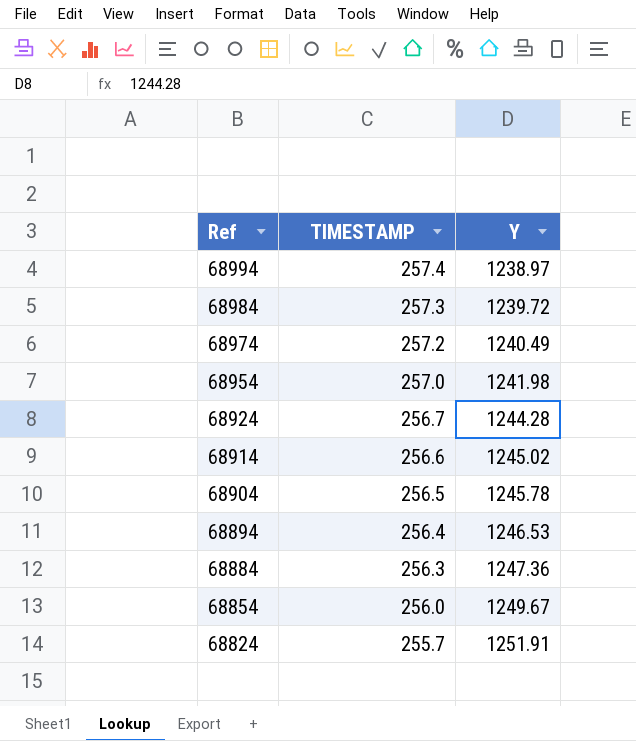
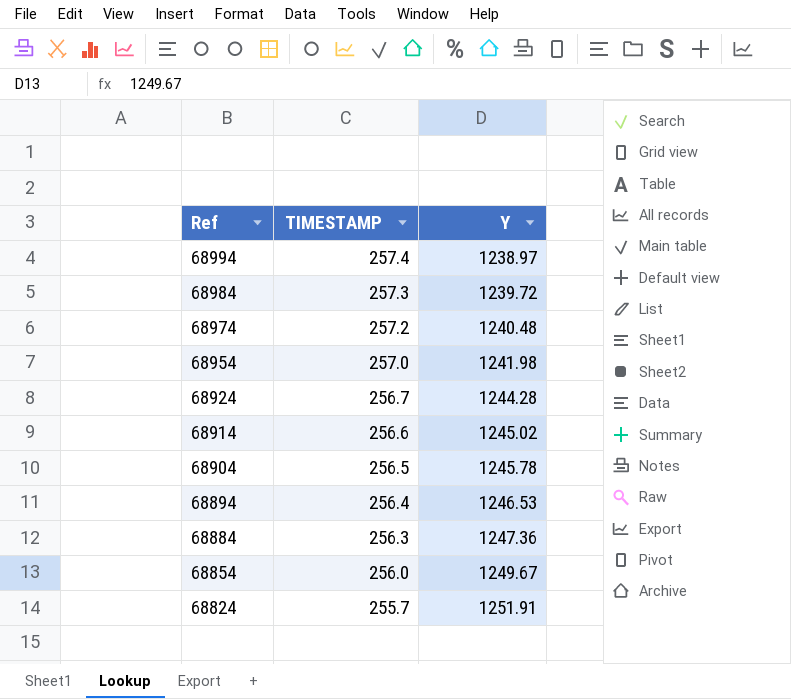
68974 | Y: 1240.49 -> 1240.48

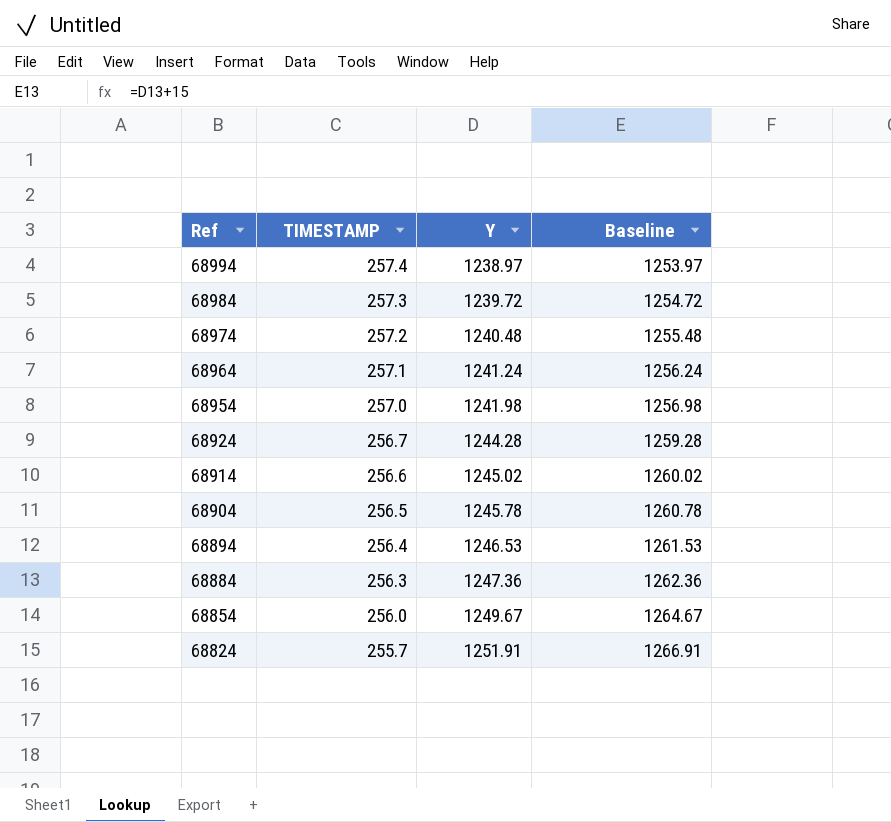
column Baseline | formula: none -> [Y] + 15
row 68964: none -> 257.1 | 1241.24 | 1256.24

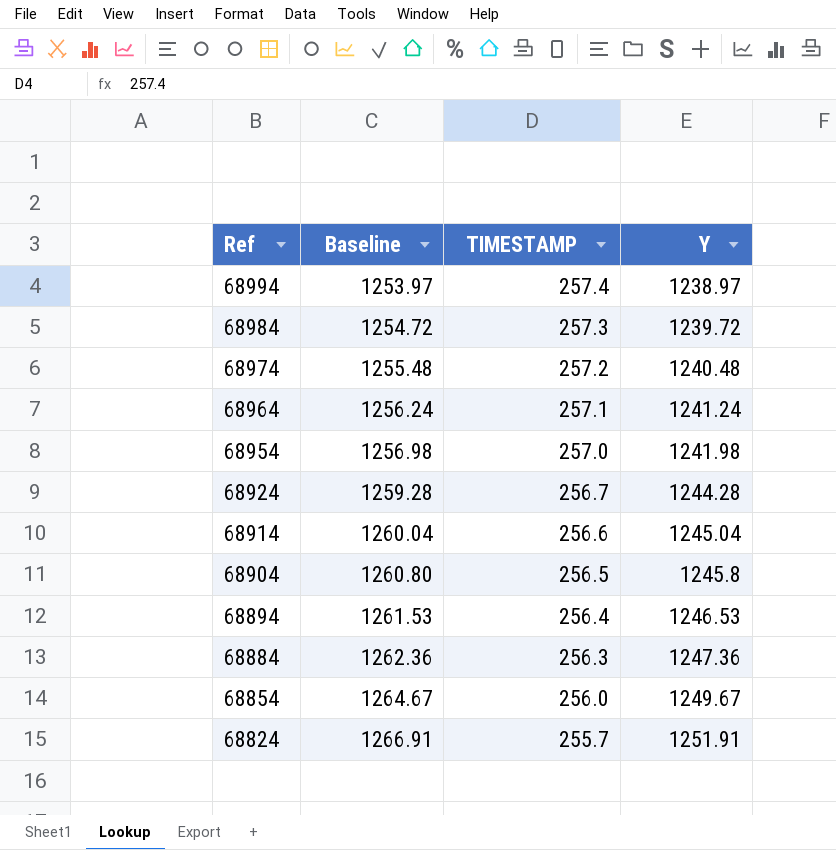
column Baseline | position: 4 -> 2
68914 | Baseline: 1260.02 -> 1260.04
68914 | Y: 1245.02 -> 1245.04
68904 | Baseline: 1260.78 -> 1260.80
68904 | Y: 1245.78 -> 1245.8

